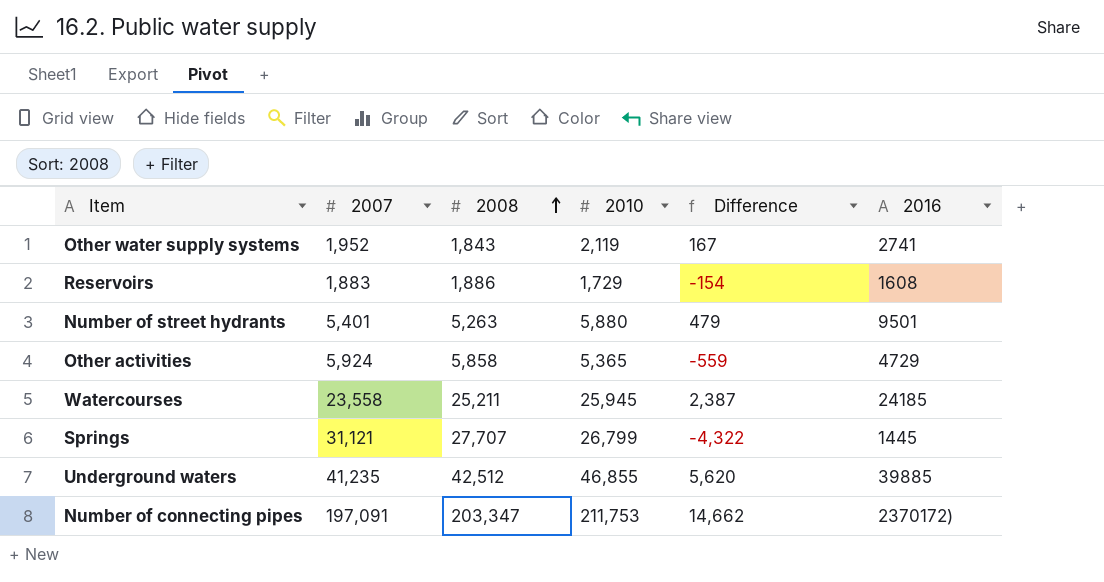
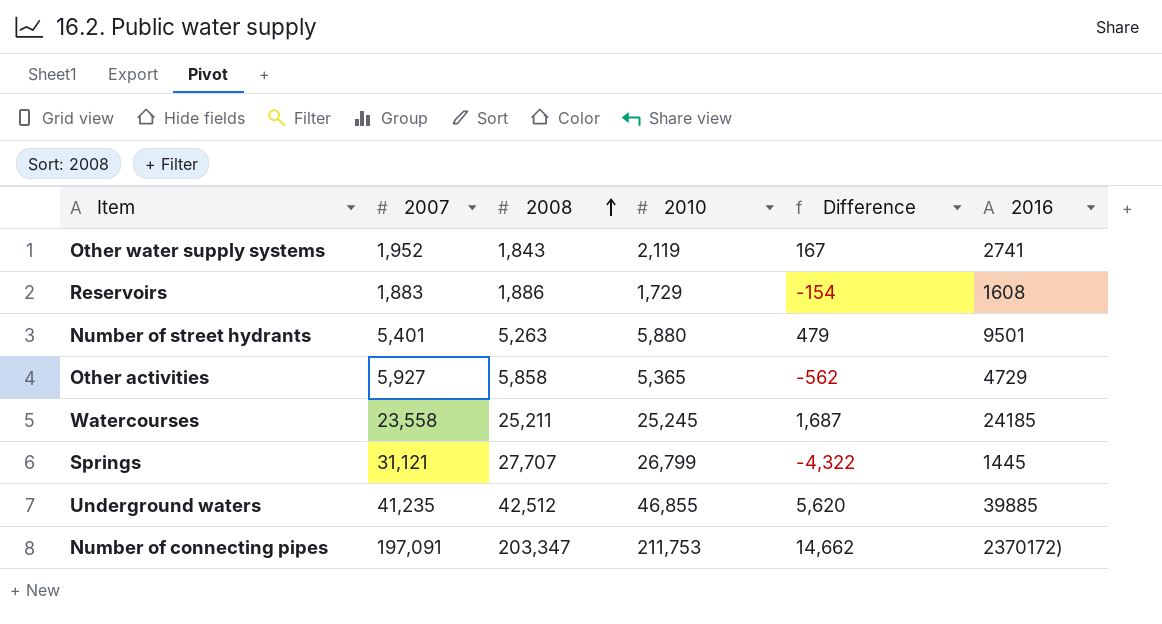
Other activities | 2007: 5,924 -> 5,927
Other activities | Difference: -559 -> -562
Watercourses | 2010: 25,945 -> 25,245
Watercourses | Difference: 2,387 -> 1,687

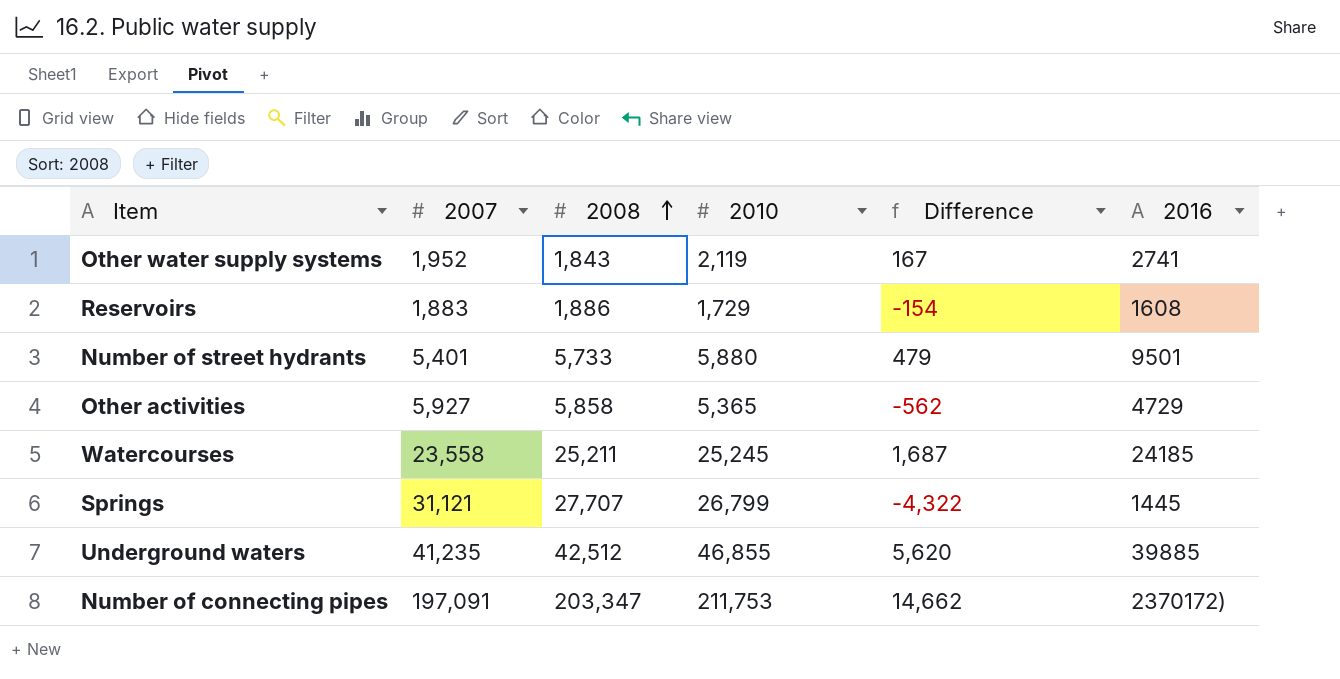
Number of street hydrants | 2008: 5,263 -> 5,733

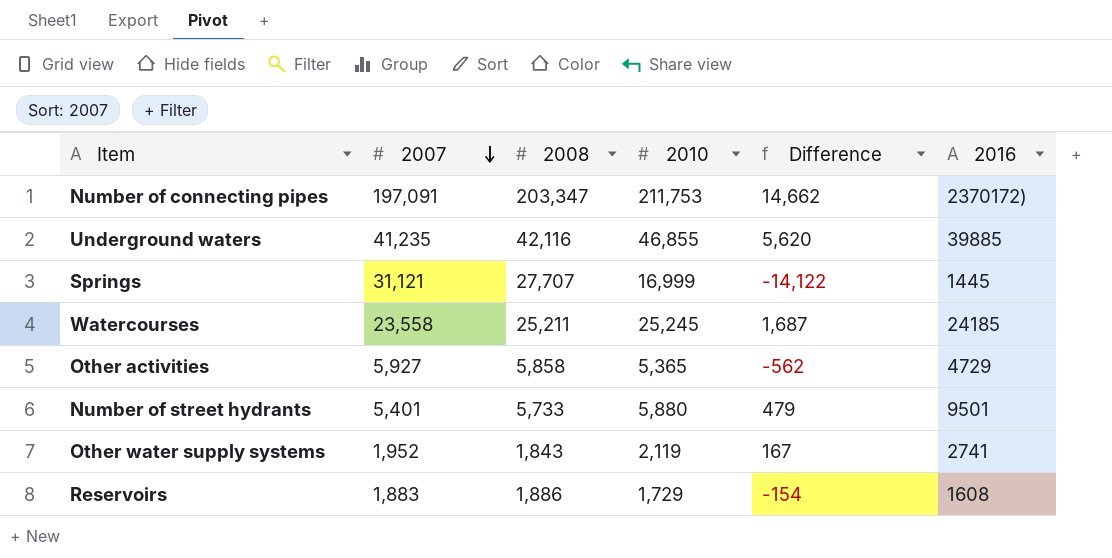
row order: 2008 ascending -> 2007 descending
Underground waters | 2008: 42,512 -> 42,116
Springs | 2010: 26,799 -> 16,999
Springs | Difference: -4,322 -> -14,122

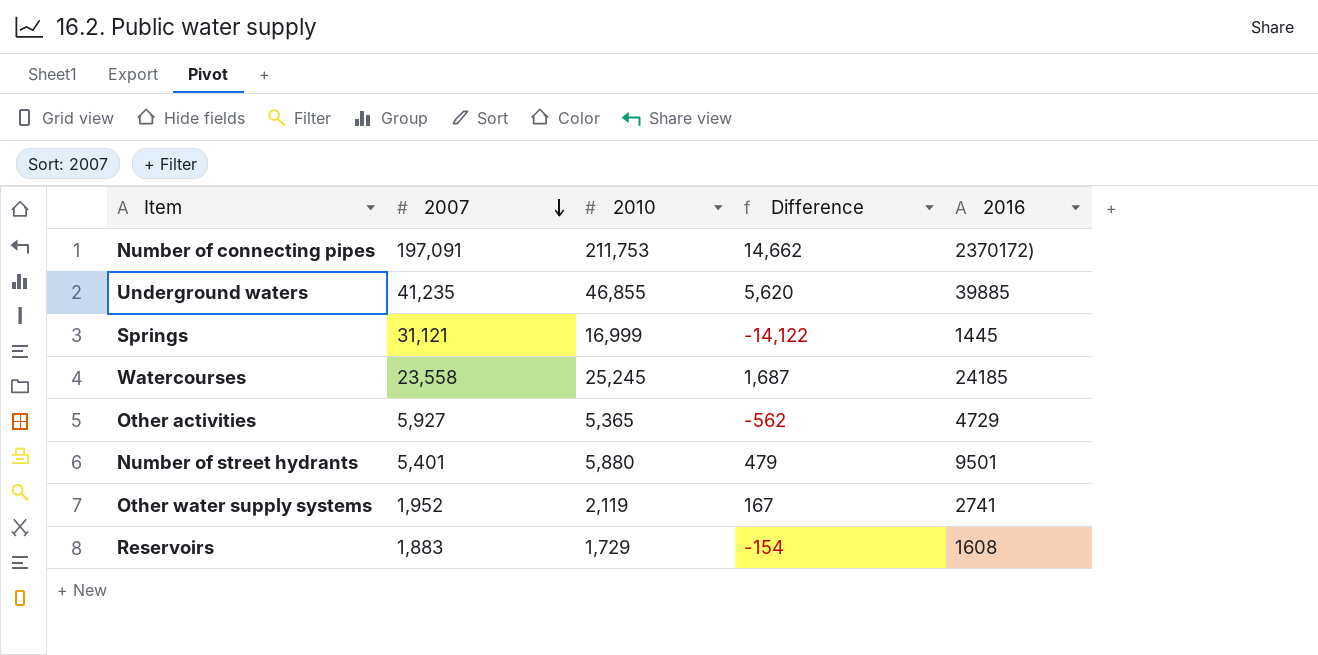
column 2008 | position: 3 -> none

